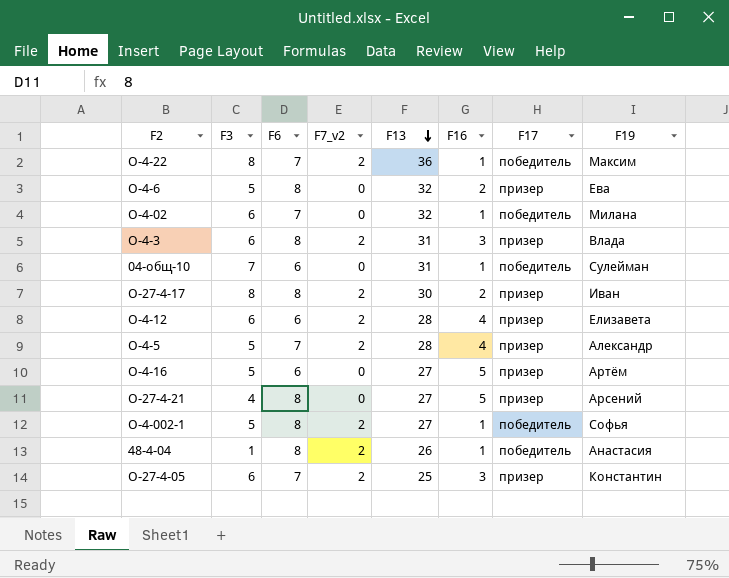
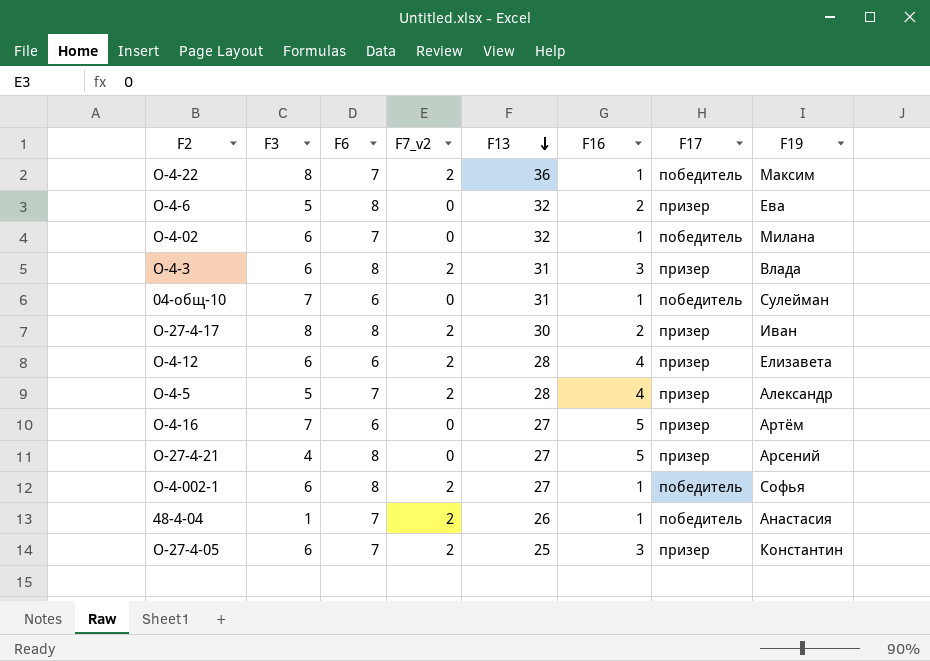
О-4-16 | F3: 5 -> 7
О-4-002-1 | F3: 5 -> 6
48-4-04 | F6: 8 -> 7

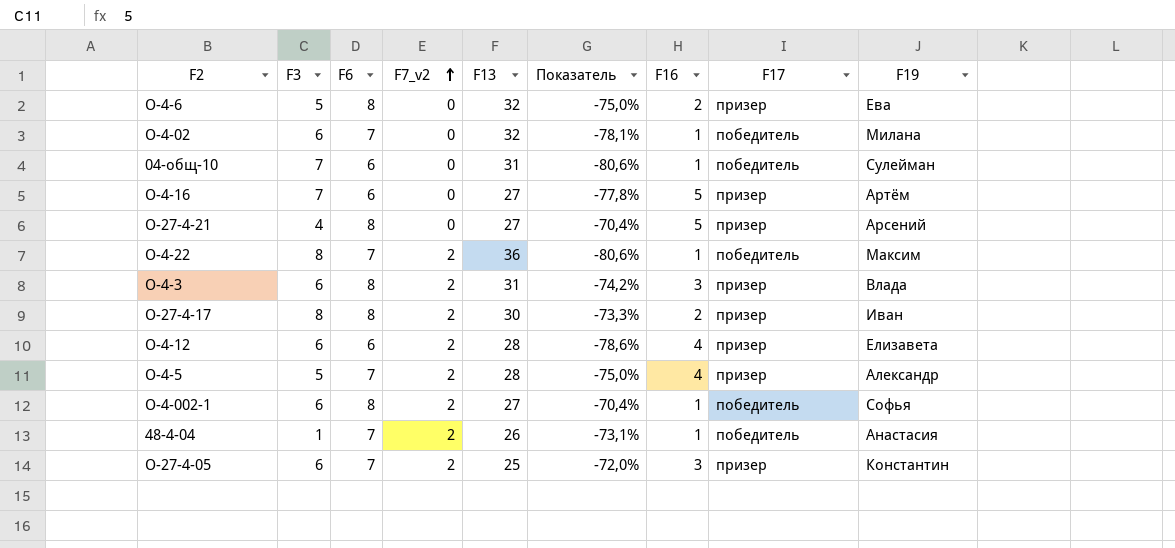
row order: F13 descending -> F7_v2 ascending
column Показатель | formula: none -> ([F6] - [F13]) / [F13]

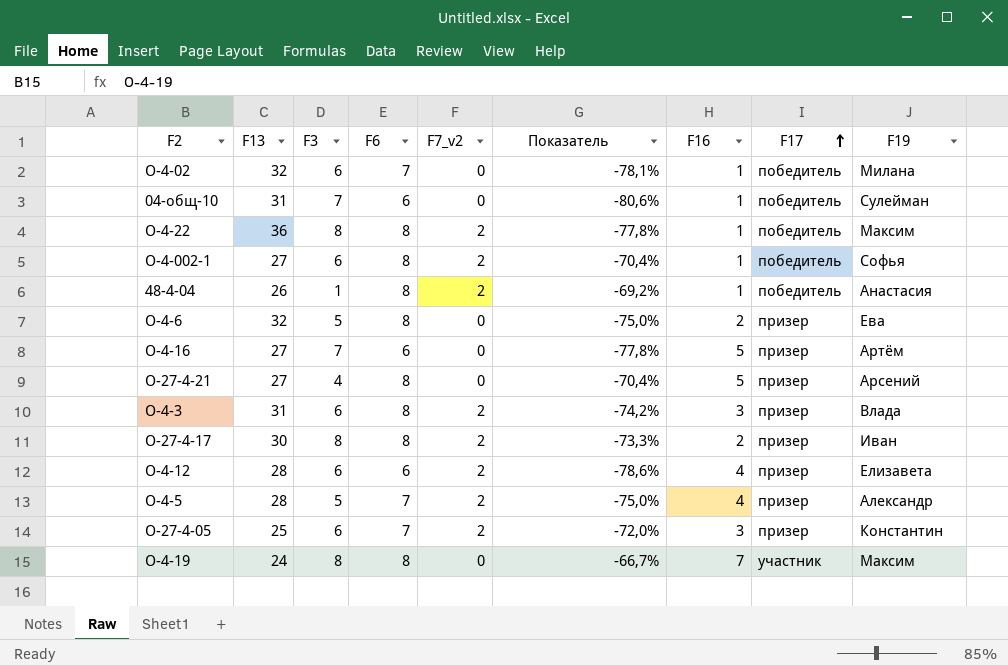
row order: F7_v2 ascending -> F17 ascending
column F13 | position: 5 -> 2
О-4-22 | F6: 7 -> 8
О-4-22 | Показатель: -80,6% -> -77,8%
48-4-04 | F6: 7 -> 8
48-4-04 | Показатель: -73,1% -> -69,2%
row О-4-19: none -> 24 | 8 | 8 | 0 | -66,7% | 7 | участник | Максим

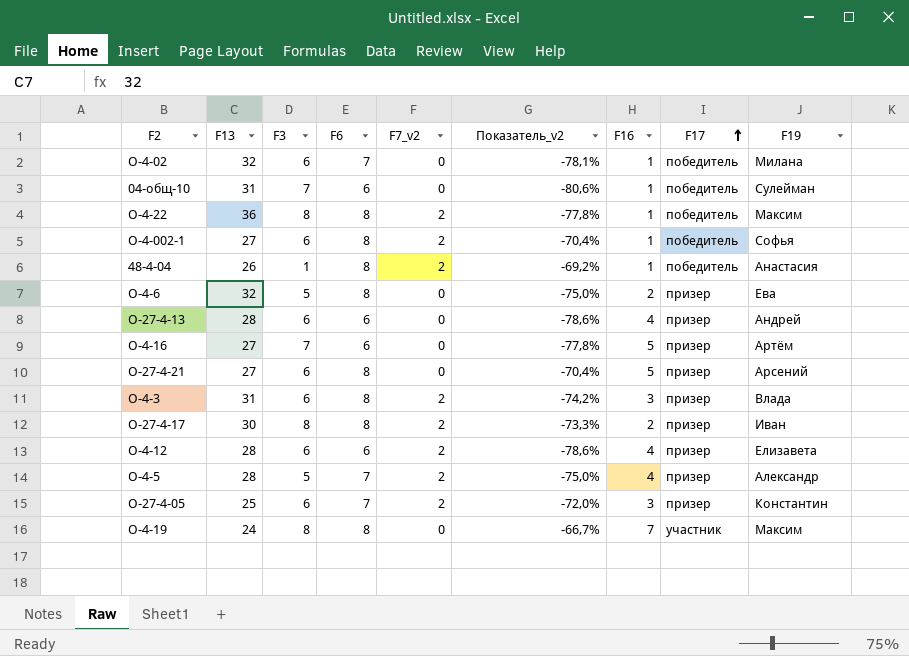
column name: Показатель -> Показатель_v2
row О-27-4-13: none -> 28 | 6 | 6 | 0 | -78,6% | 4 | призер | Андрей
О-27-4-21 | F3: 4 -> 6

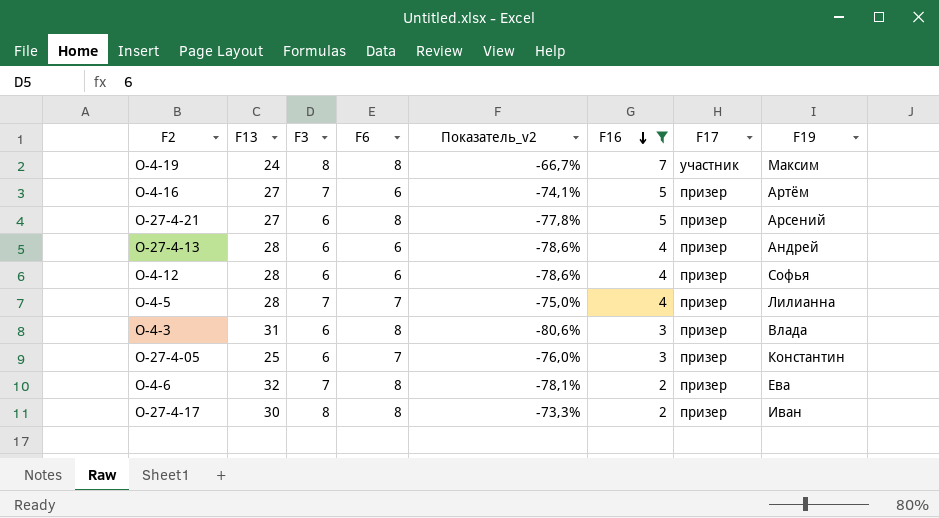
filter: none -> F16 != 1
row order: F17 ascending -> F16 descending
column F7_v2 | position: 5 -> none
column Показатель_v2 | formula: ([F6] - [F13]) / [F13] -> ([F3] - [F13]) / [F13]
О-4-12 | F19: Елизавета -> Софья
О-4-5 | F3: 5 -> 7
О-4-5 | F19: Александр -> Лилианна
О-4-6 | F3: 5 -> 7

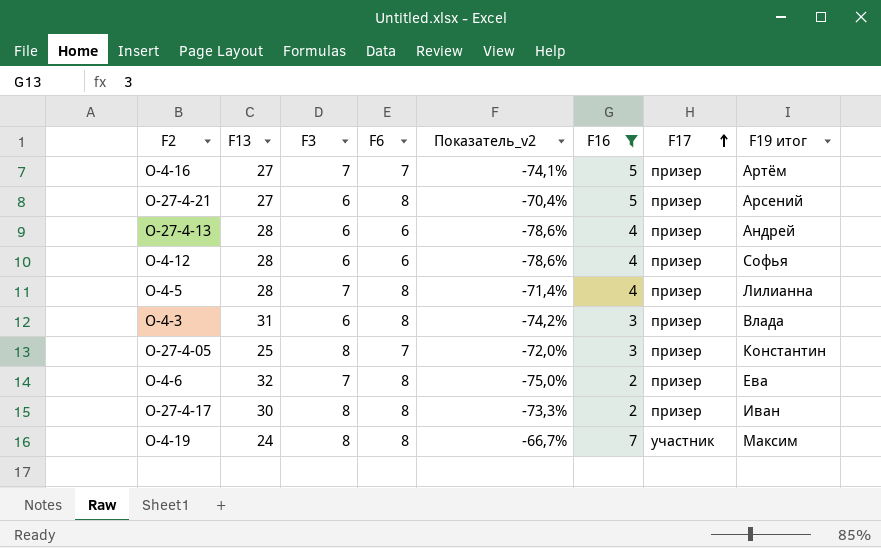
row order: F16 descending -> F17 ascending
column Показатель_v2 | formula: ([F3] - [F13]) / [F13] -> ([F6] - [F13]) / [F13]
column name: F19 -> F19 итог
О-4-16 | F6: 6 -> 7
О-4-5 | F6: 7 -> 8
О-27-4-05 | F3: 6 -> 8

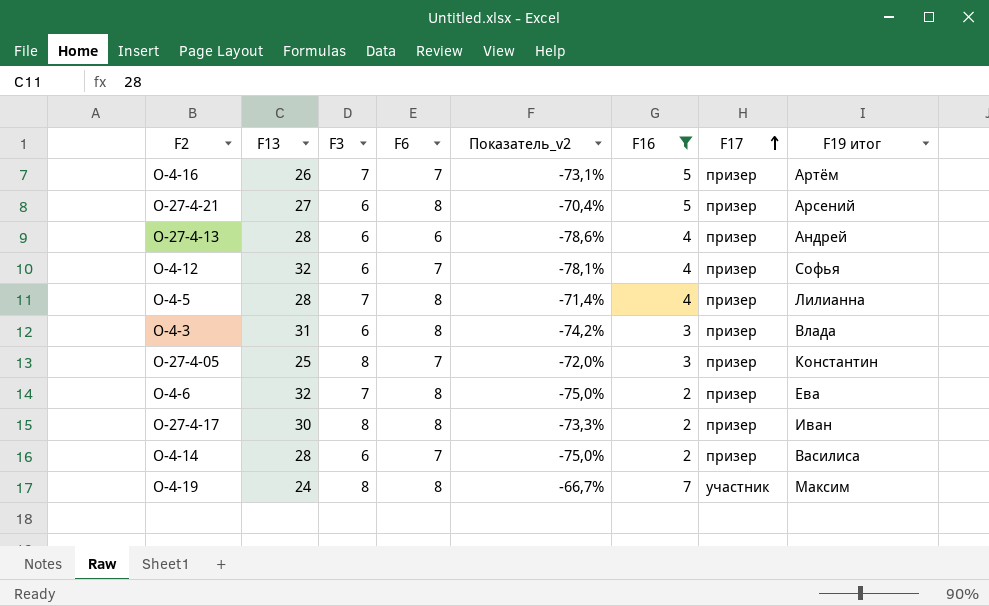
О-4-16 | F13: 27 -> 26
О-4-16 | Показатель_v2: -74,1% -> -73,1%
О-4-12 | F13: 28 -> 32
О-4-12 | F6: 6 -> 7
О-4-12 | Показатель_v2: -78,6% -> -78,1%
row О-4-14: none -> 28 | 6 | 7 | -75,0% | 2 | призер | Василиса

